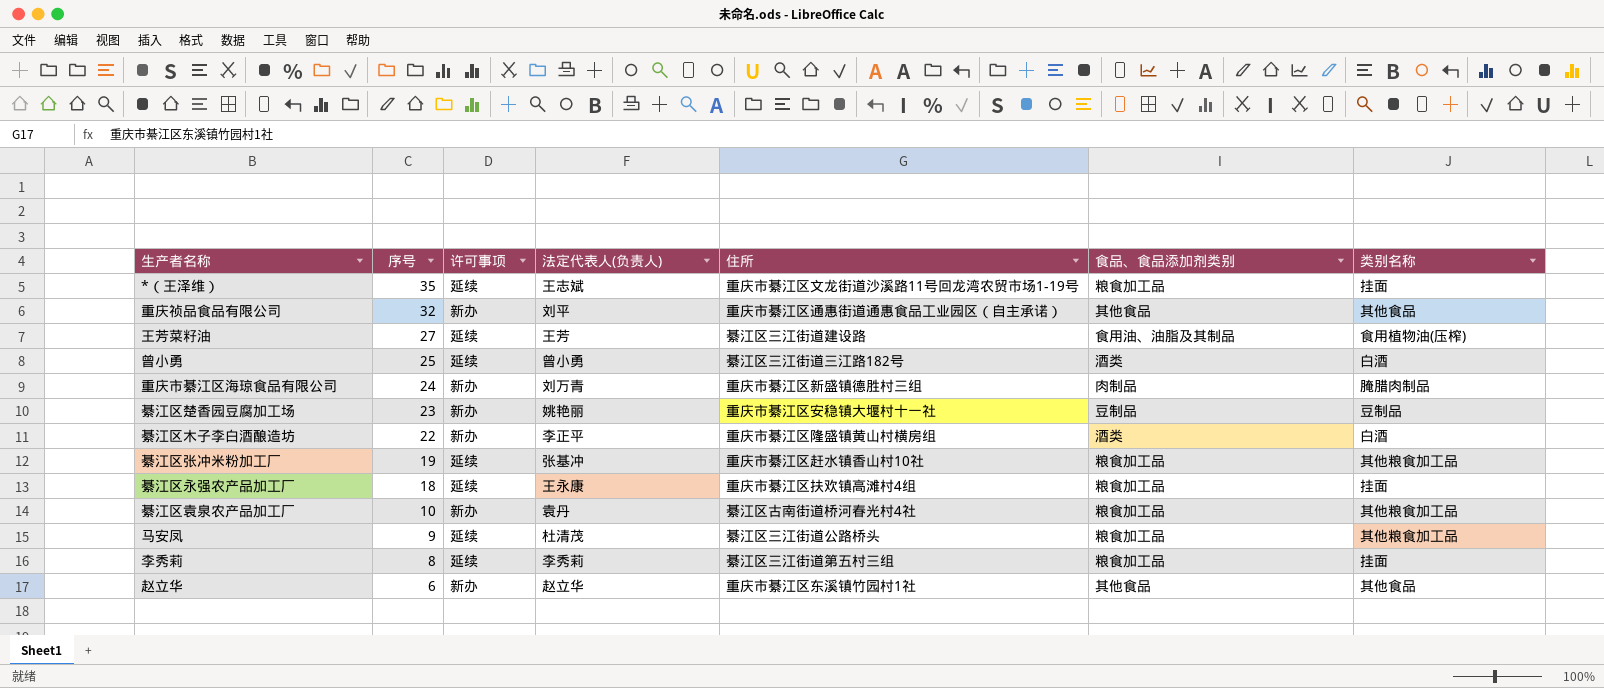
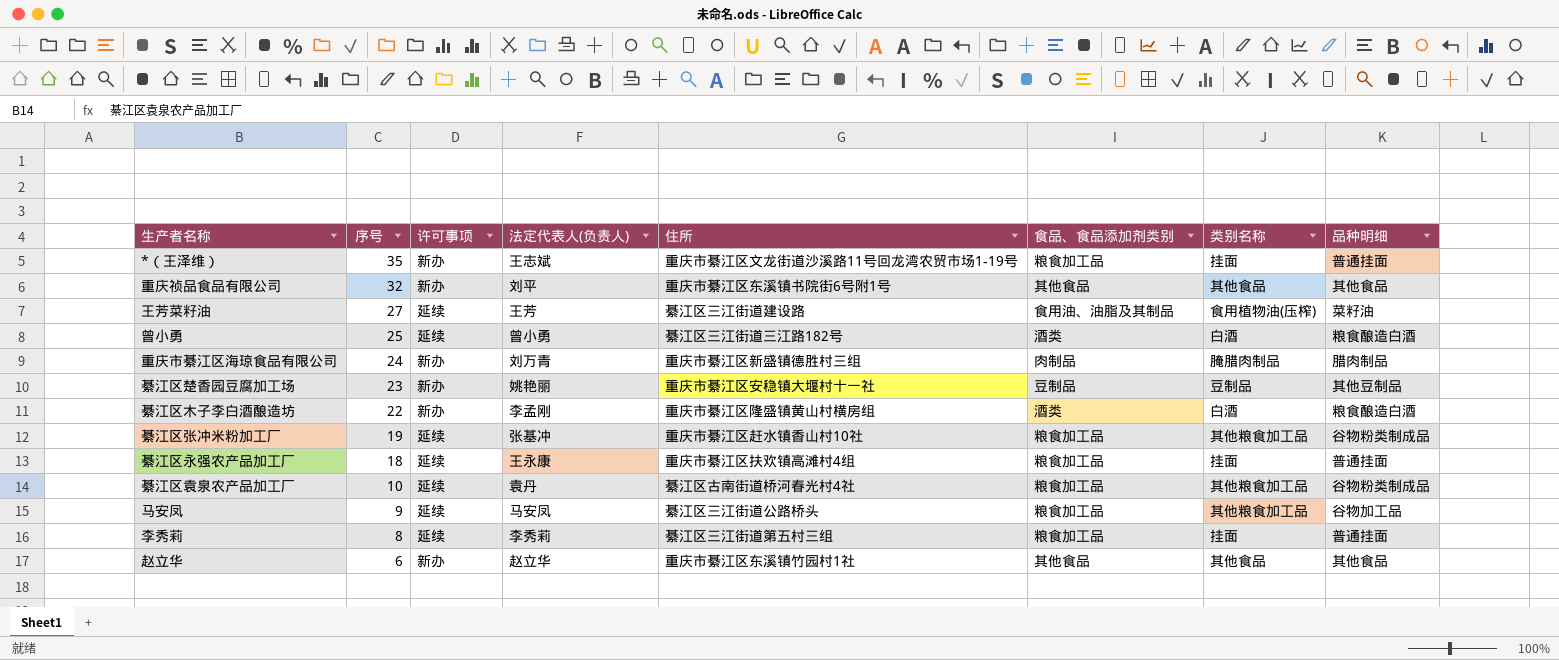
column 品种明细 | position: none -> 8
*（王泽维） | 许可事项: 延续 -> 新办
重庆祯品食品有限公司 | 住所: 重庆市綦江区通惠街道通惠食品工业园区（自主承诺） -> 重庆市綦江区东溪镇书院街6号附1号
綦江区木子李白酒酿造坊 | 法定代表人(负责人): 李正平 -> 李孟刚
綦江区袁泉农产品加工厂 | 许可事项: 新办 -> 延续
马安凤 | 法定代表人(负责人): 杜清茂 -> 马安凤

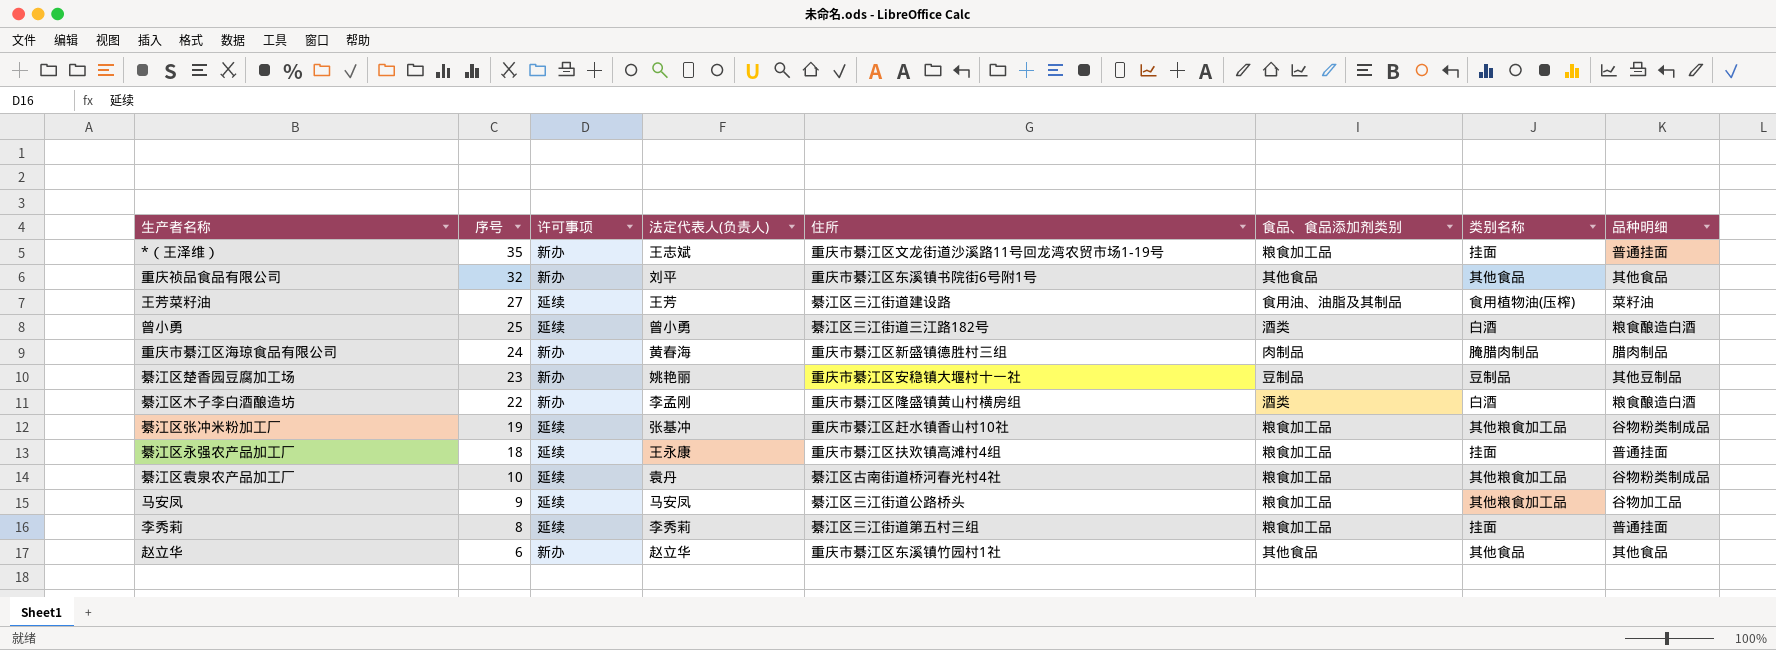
重庆市綦江区海琼食品有限公司 | 法定代表人(负责人): 刘万青 -> 黄春海

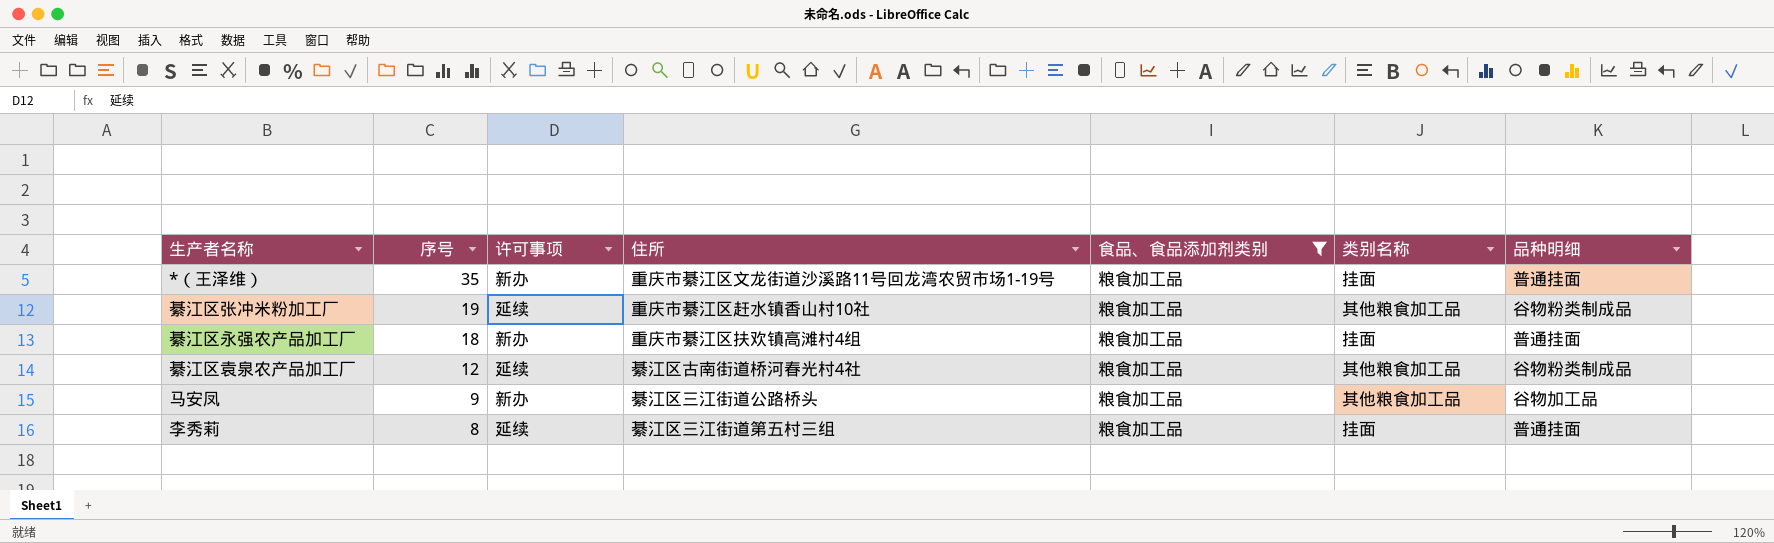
filter: none -> 食品、食品添加剂类别 = 粮食加工品
column 法定代表人(负责人) | position: 4 -> none
綦江区永强农产品加工厂 | 许可事项: 延续 -> 新办
綦江区袁泉农产品加工厂 | 序号: 10 -> 12
马安凤 | 许可事项: 延续 -> 新办

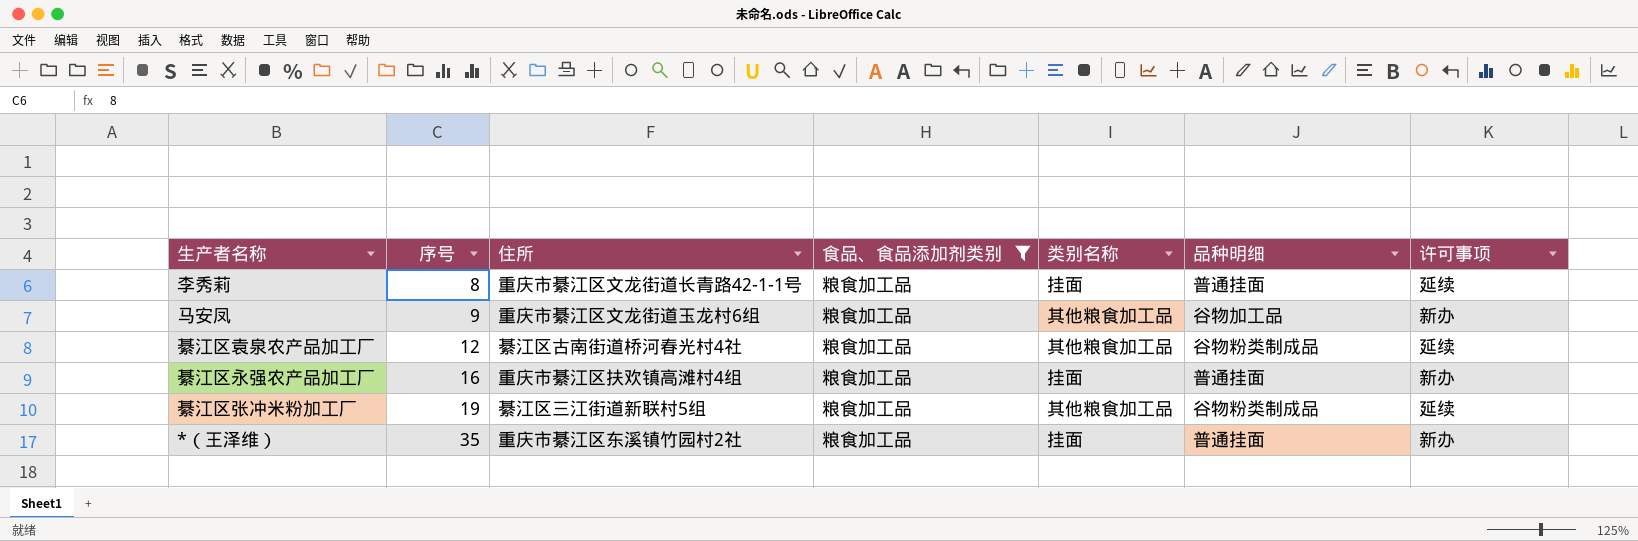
row order: 序号 descending -> 序号 ascending
column 许可事项 | position: 3 -> 7
李秀莉 | 住所: 綦江区三江街道第五村三组 -> 重庆市綦江区文龙街道长青路42-1-1号
马安凤 | 住所: 綦江区三江街道公路桥头 -> 重庆市綦江区文龙街道玉龙村6组
綦江区永强农产品加工厂 | 序号: 18 -> 16
綦江区张冲米粉加工厂 | 住所: 重庆市綦江区赶水镇香山村10社 -> 綦江区三江街道新联村5组
*（王泽维） | 住所: 重庆市綦江区文龙街道沙溪路11号回龙湾农贸市场1-19号 -> 重庆市綦江区东溪镇竹园村2社

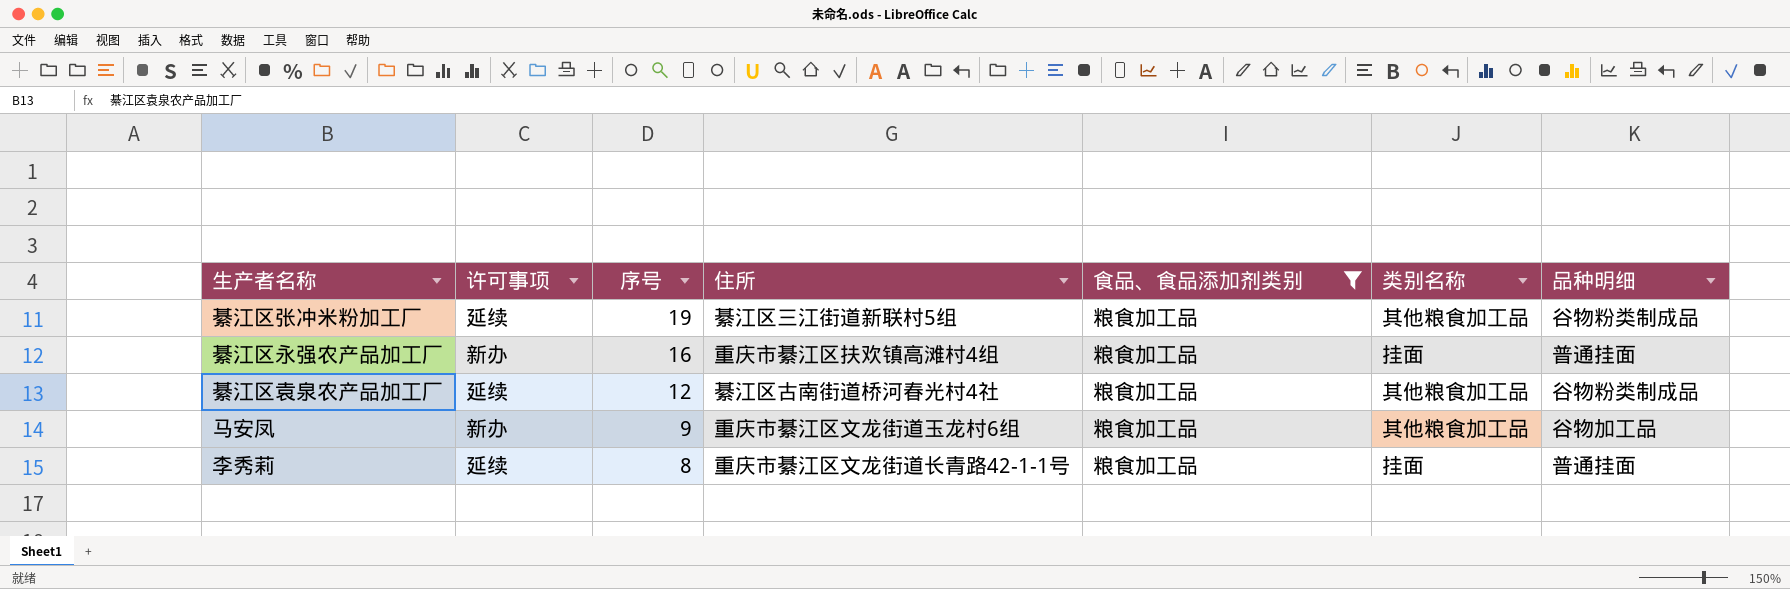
row order: 序号 ascending -> 序号 descending
column 许可事项 | position: 7 -> 2
row *（王泽维）: 35 | 重庆市綦江区东溪镇竹园村2社 | 粮食加工品 | 挂面 | 普通挂面 | 新办 -> none

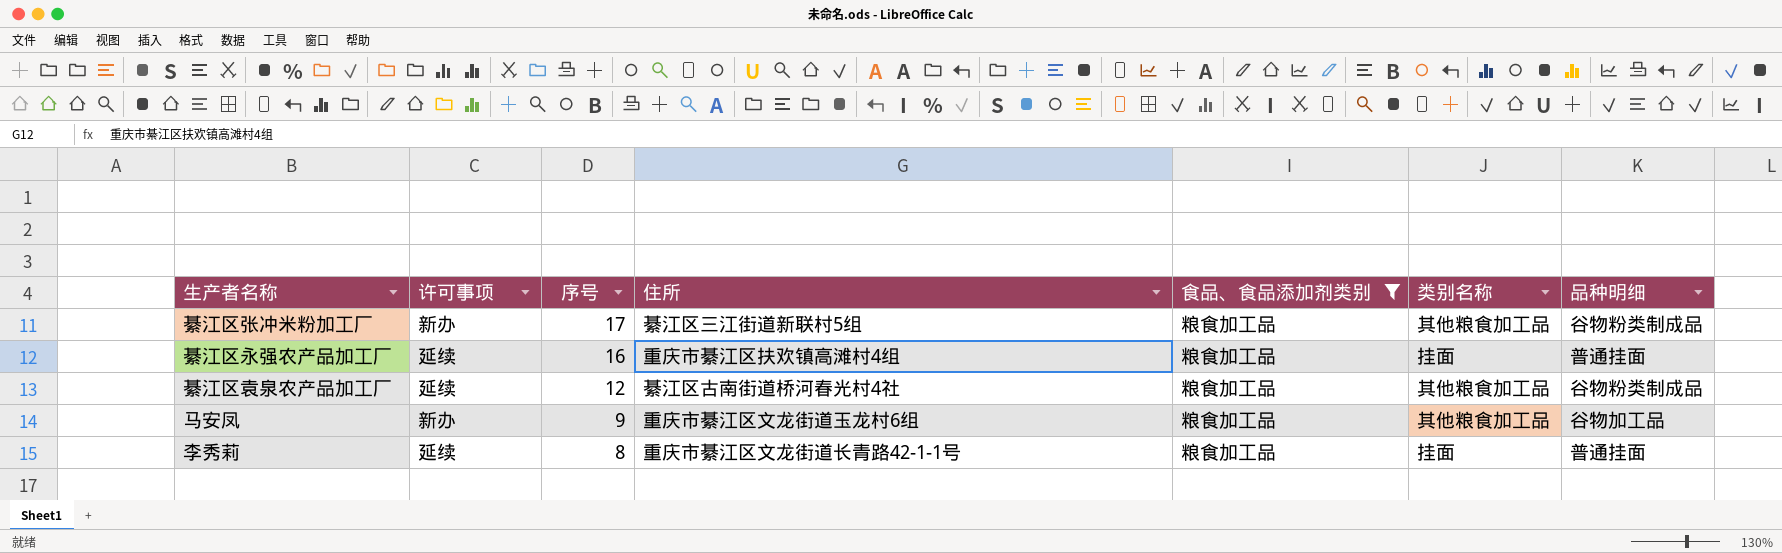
綦江区张冲米粉加工厂 | 许可事项: 延续 -> 新办
綦江区张冲米粉加工厂 | 序号: 19 -> 17
綦江区永强农产品加工厂 | 许可事项: 新办 -> 延续

